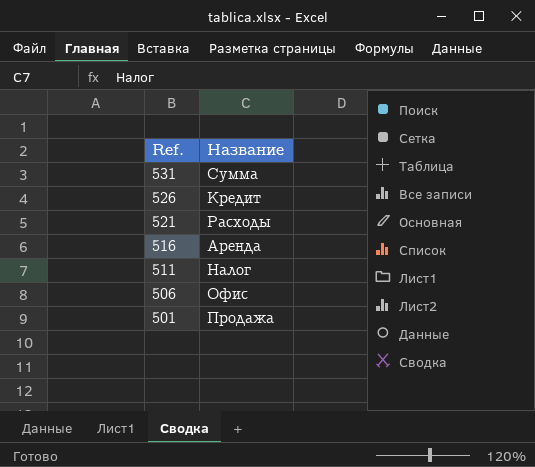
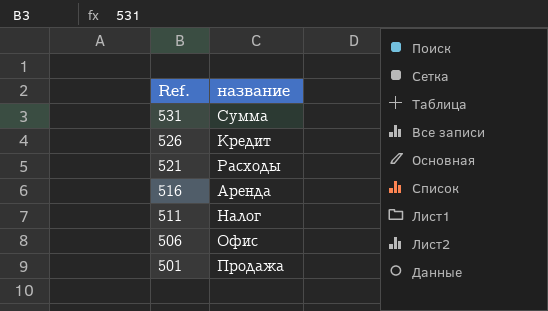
column name: Название -> название

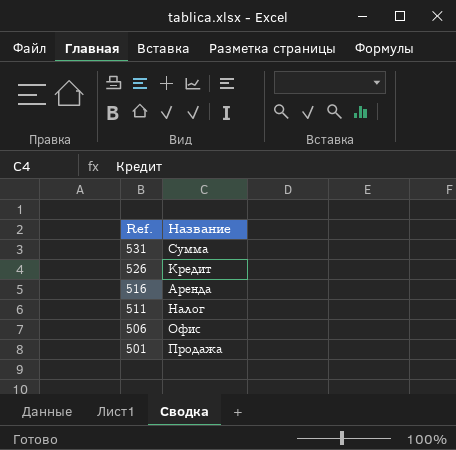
column name: название -> Название
row 521: Расходы -> none

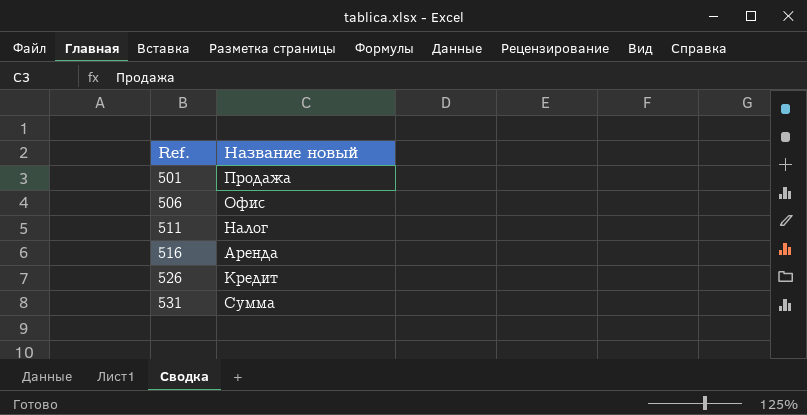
row order: Ref. descending -> Ref. ascending
column name: Название -> Название новый

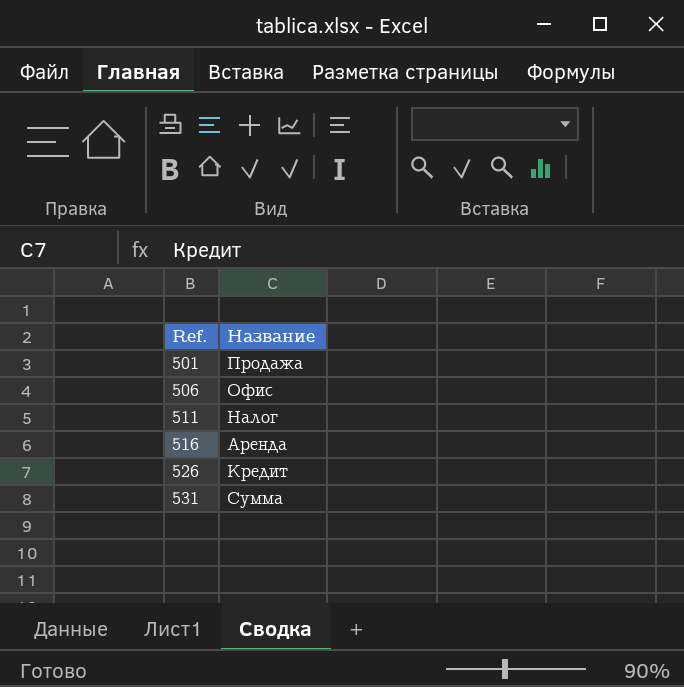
column name: Название новый -> Название

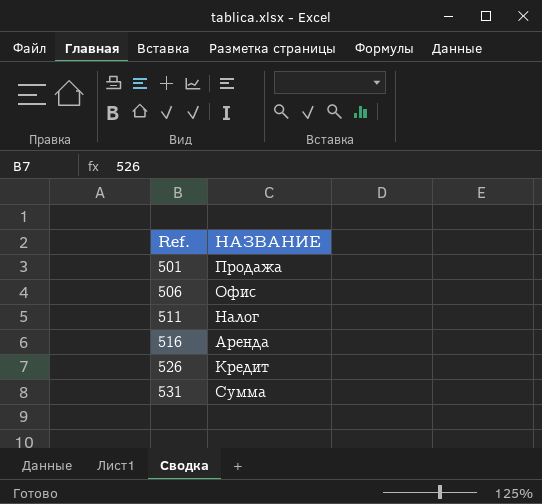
column name: Название -> НАЗВАНИЕ

